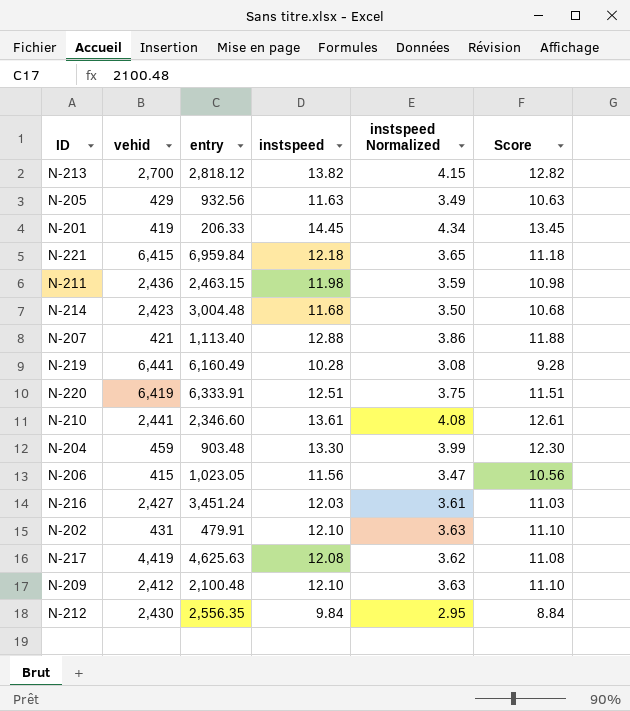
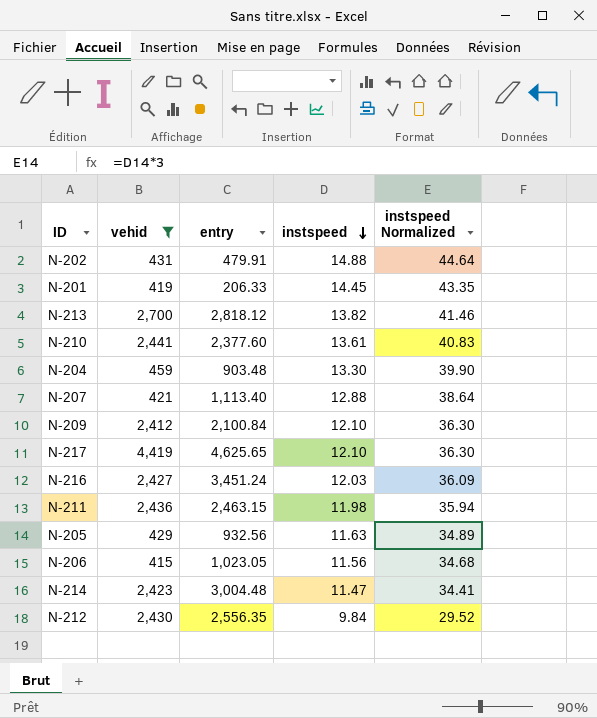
filter: none -> vehid <= 4,419
row order: none -> instspeed descending
column Score | formula: [instspeed] - 1 -> none
column instspeed Normalized | formula: [instspeed] * 0.3 -> [instspeed] * 3
N-202 | instspeed: 12.10 -> 14.88
N-210 | entry: 2,346.60 -> 2,377.60
N-209 | entry: 2,100.48 -> 2,100.84
N-217 | entry: 4,625.63 -> 4,625.65
N-217 | instspeed: 12.08 -> 12.10
N-214 | instspeed: 11.68 -> 11.47

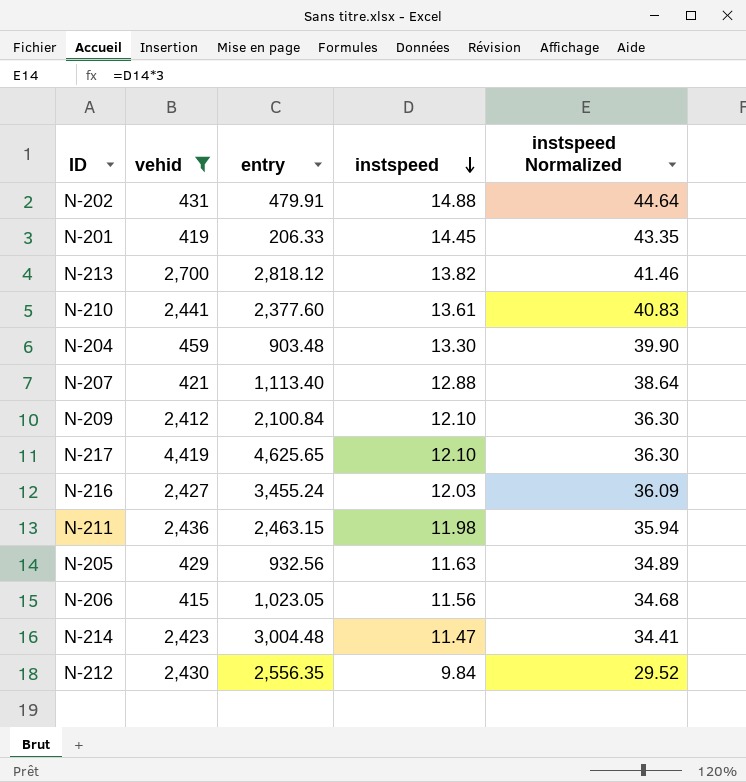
N-216 | entry: 3,451.24 -> 3,455.24

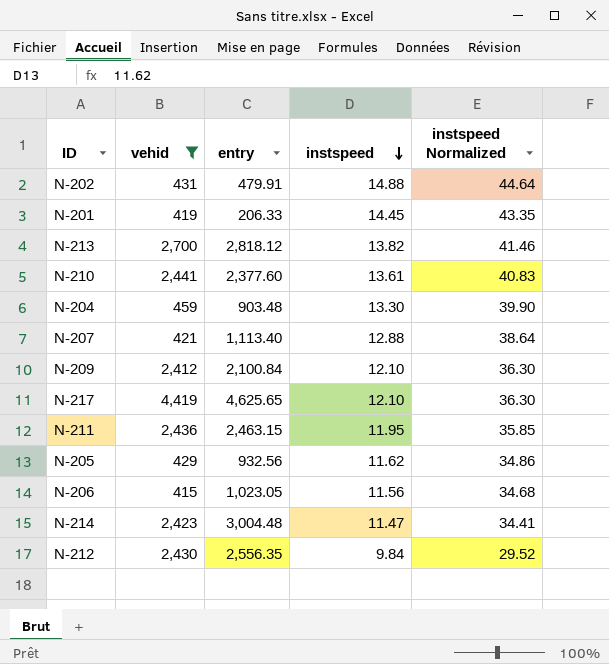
row N-216: 2,427 | 3,455.24 | 12.03 | 36.09 -> none
N-211 | instspeed: 11.98 -> 11.95
N-211 | instspeed Normalized: 35.94 -> 35.85
N-205 | instspeed: 11.63 -> 11.62
N-205 | instspeed Normalized: 34.89 -> 34.86

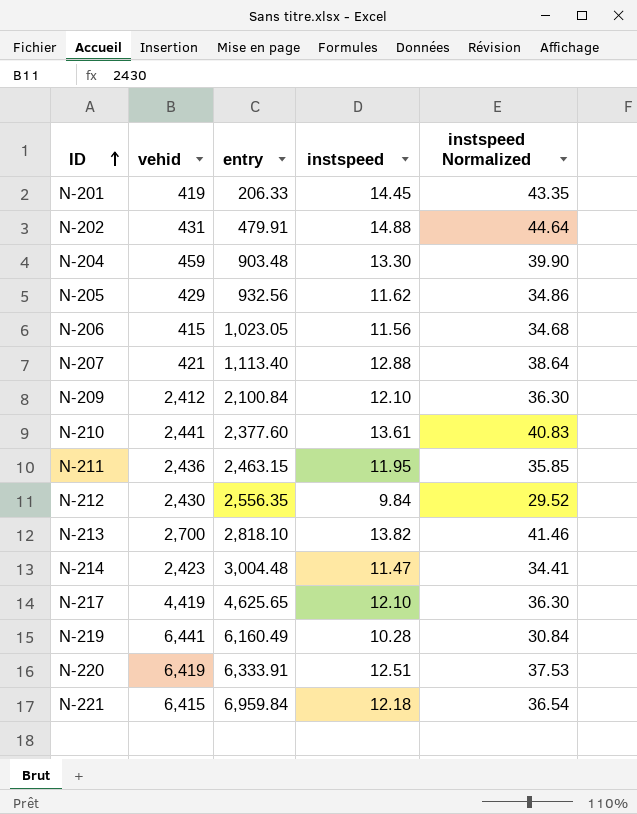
filter: vehid <= 4,419 -> none
row order: instspeed descending -> ID ascending
N-213 | entry: 2,818.12 -> 2,818.10

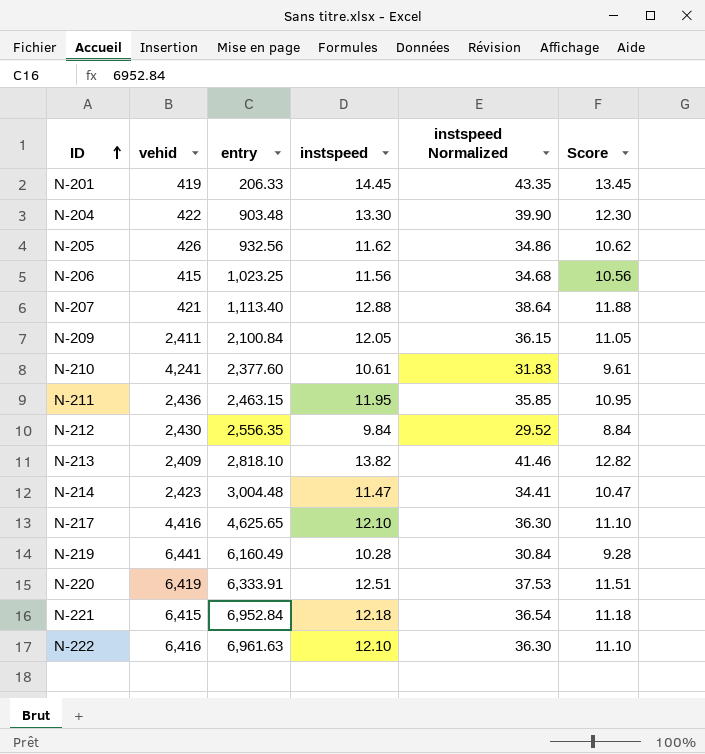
column Score | formula: none -> [instspeed] - 1
row N-202: 431 | 479.91 | 14.88 | 44.64 -> none
N-204 | vehid: 459 -> 422
N-205 | vehid: 429 -> 426
N-206 | entry: 1,023.05 -> 1,023.25
N-209 | vehid: 2,412 -> 2,411
N-209 | instspeed: 12.10 -> 12.05
N-209 | instspeed Normalized: 36.30 -> 36.15
N-210 | vehid: 2,441 -> 4,241
N-210 | instspeed: 13.61 -> 10.61
N-210 | instspeed Normalized: 40.83 -> 31.83
N-213 | vehid: 2,700 -> 2,409
N-217 | vehid: 4,419 -> 4,416
N-221 | entry: 6,959.84 -> 6,952.84
row N-222: none -> 6,416 | 6,961.63 | 12.10 | 36.30 | 11.10

